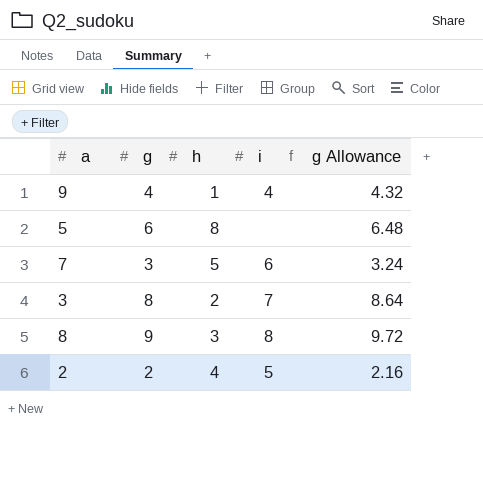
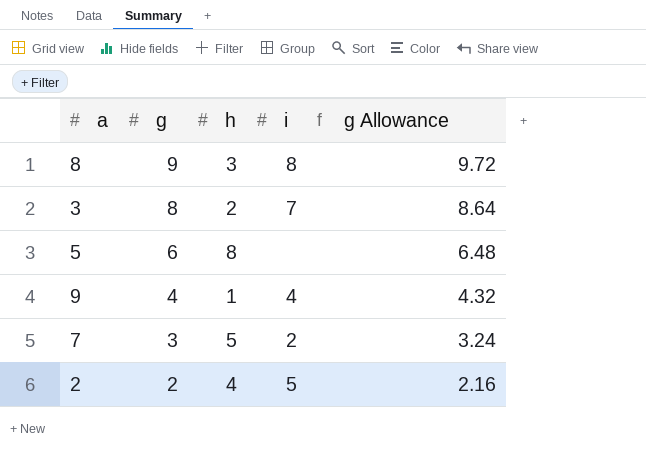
row order: none -> g descending
7 | i: 6 -> 2

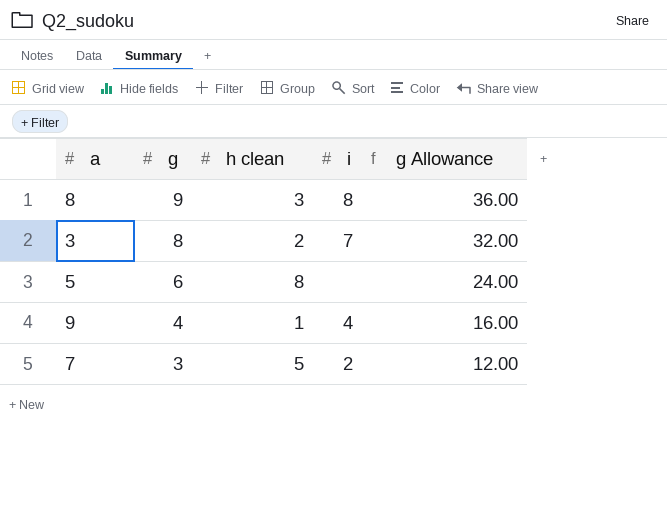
column name: h -> h clean
column g Allowance | formula: [g] * 1.08 -> [g] * 4
row 2: 2 | 4 | 5 | 2.16 -> none

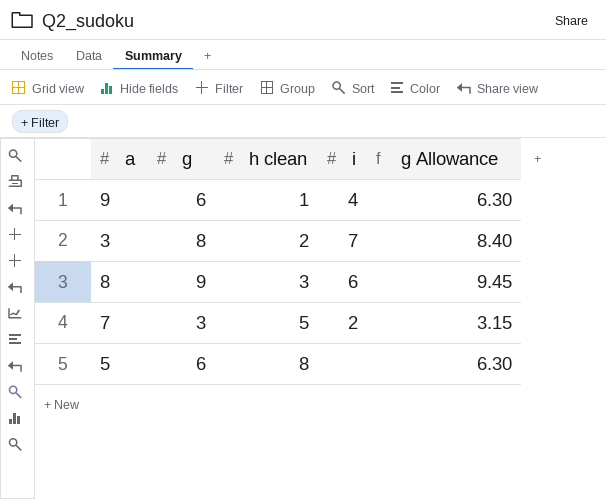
row order: g descending -> h clean ascending
column g Allowance | formula: [g] * 4 -> [g] * 1.05
9 | g: 4 -> 6
8 | i: 8 -> 6

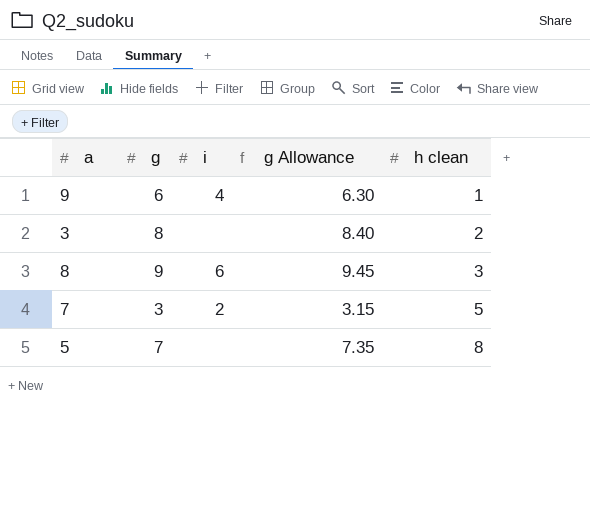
column h clean | position: 3 -> 5
3 | i: 7 -> none
5 | g: 6 -> 7
5 | g Allowance: 6.30 -> 7.35

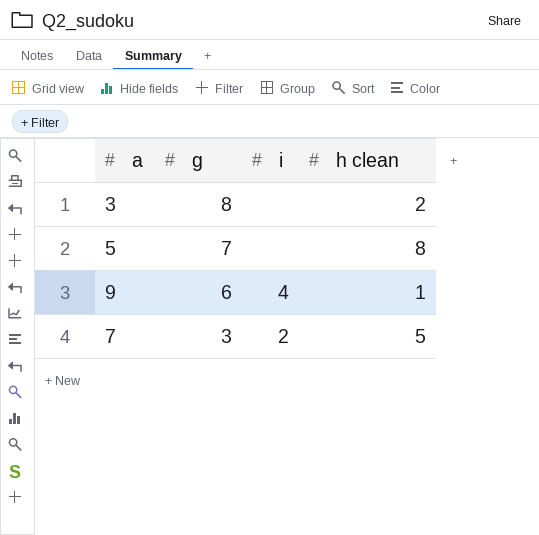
row order: h clean ascending -> g descending
column g Allowance | formula: [g] * 1.05 -> none
row 8: 9 | 6 | 9.45 | 3 -> none

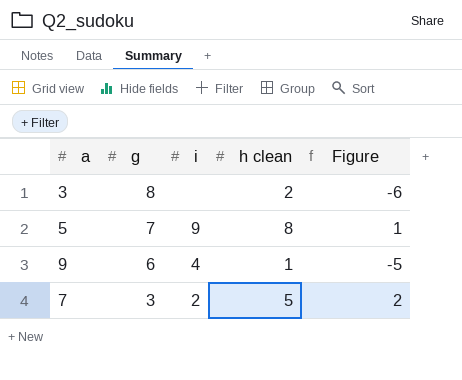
column Figure | formula: none -> [h clean] - [g]
5 | i: none -> 9

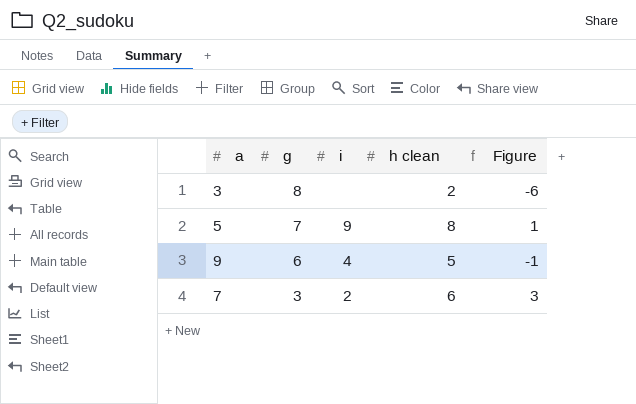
9 | h clean: 1 -> 5
9 | Figure: -5 -> -1
7 | h clean: 5 -> 6
7 | Figure: 2 -> 3

